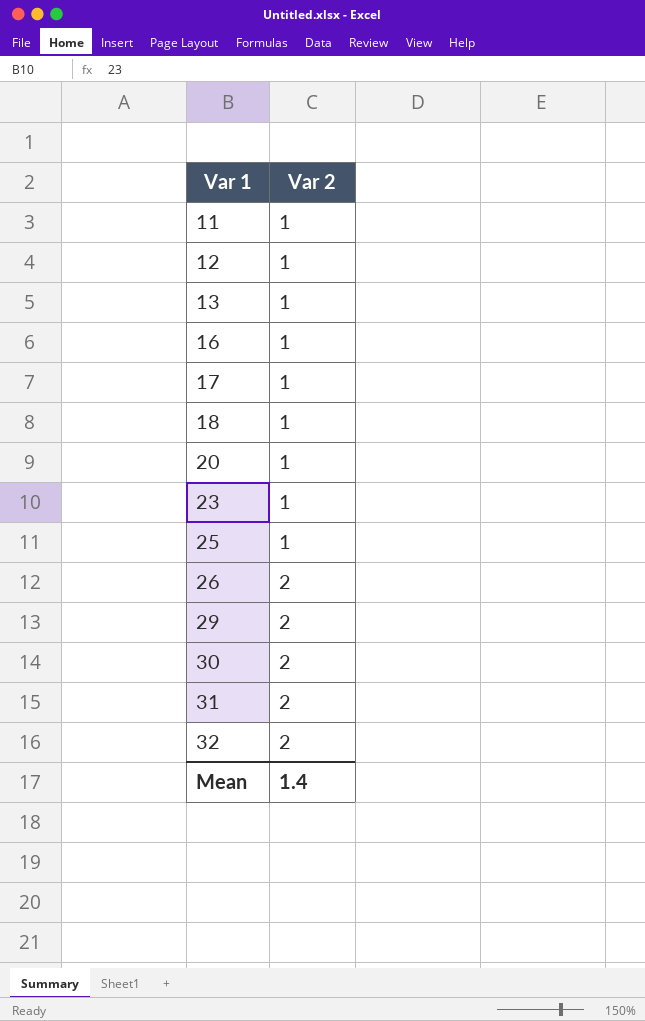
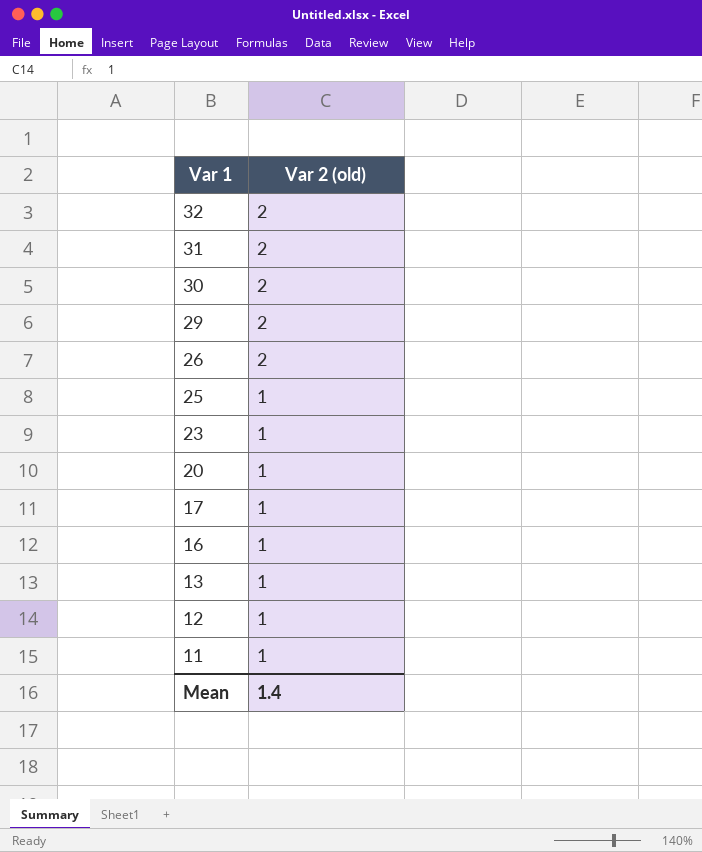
row order: Var 1 ascending -> Var 1 descending
column name: Var 2 -> Var 2 (old)
row 18: 1 -> none

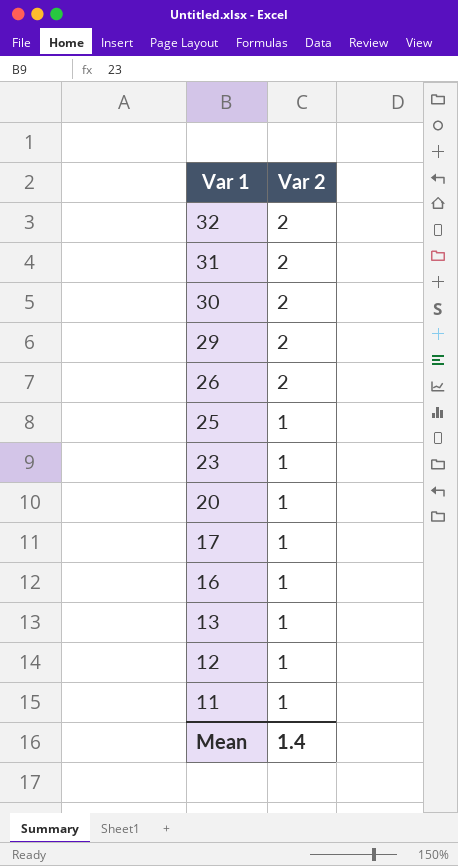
column name: Var 2 (old) -> Var 2

